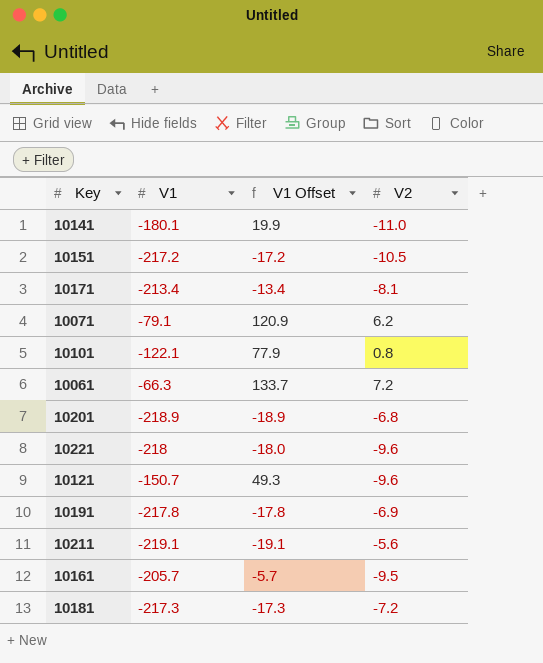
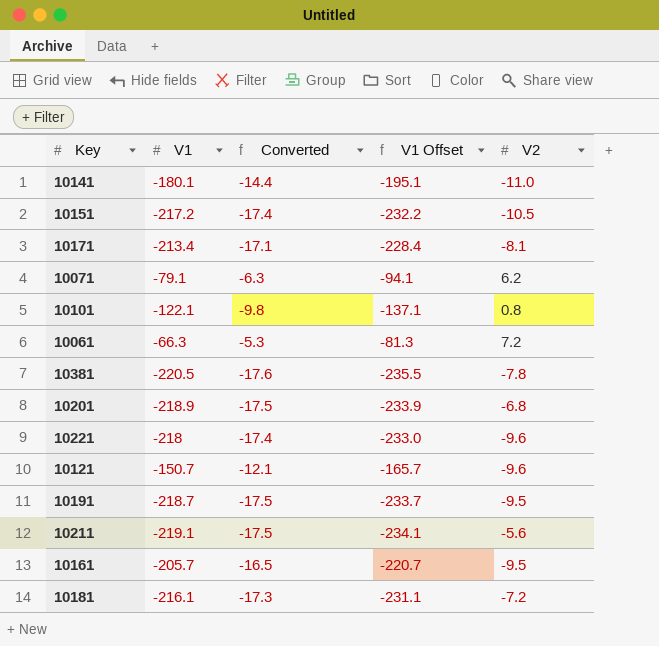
column Converted | formula: none -> [V1] * 0.08
column V1 Offset | formula: [V1] + 200 -> [V1] - 15
row 10381: none -> -220.5 | -17.6 | -235.5 | -7.8
10191 | V1: -217.8 -> -218.7
10191 | V2: -6.9 -> -9.5
10181 | V1: -217.3 -> -216.1

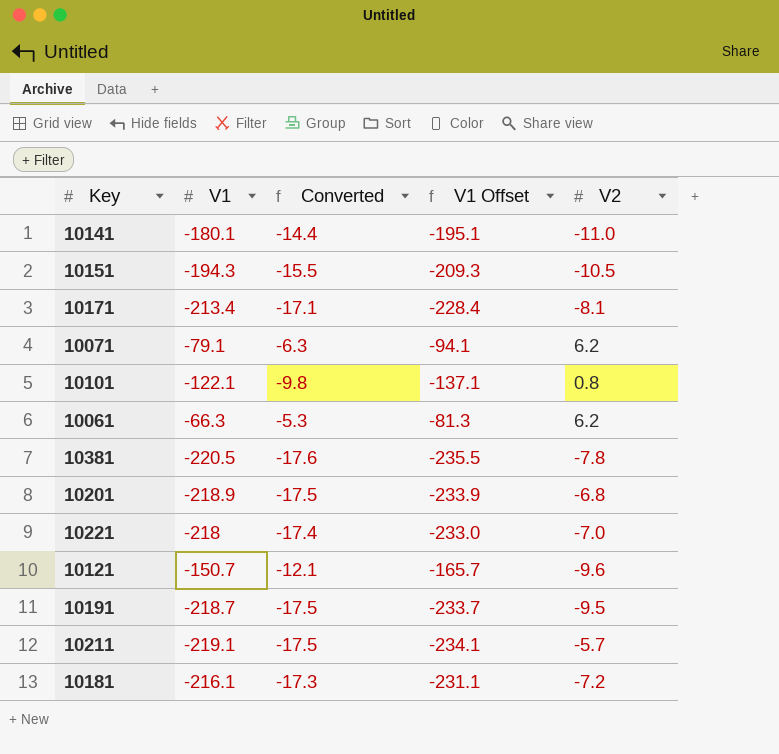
row 10161: -205.7 | -16.5 | -220.7 | -9.5 -> none
10151 | V1: -217.2 -> -194.3
10151 | Converted: -17.4 -> -15.5
10151 | V1 Offset: -232.2 -> -209.3
10061 | V2: 7.2 -> 6.2
10221 | V2: -9.6 -> -7.0
10211 | V2: -5.6 -> -5.7

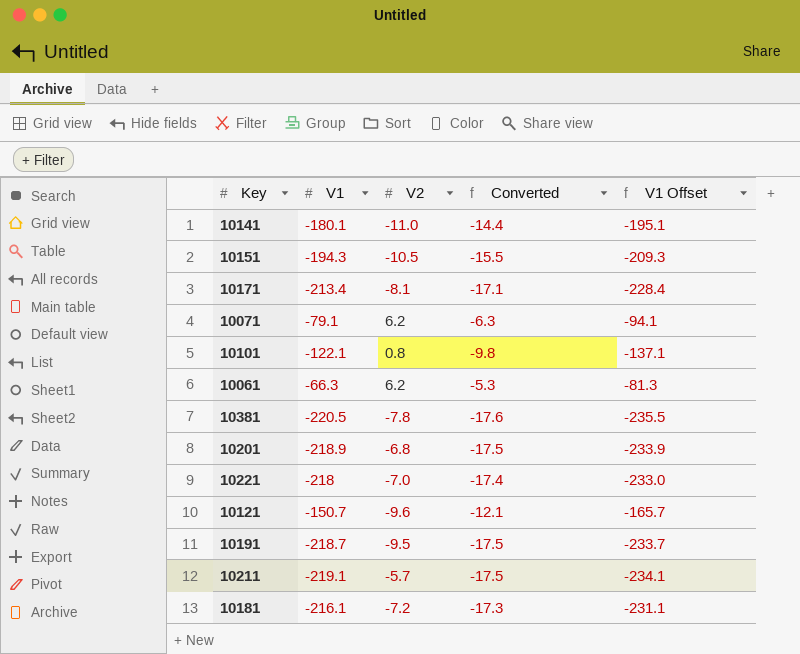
column V2 | position: 5 -> 3

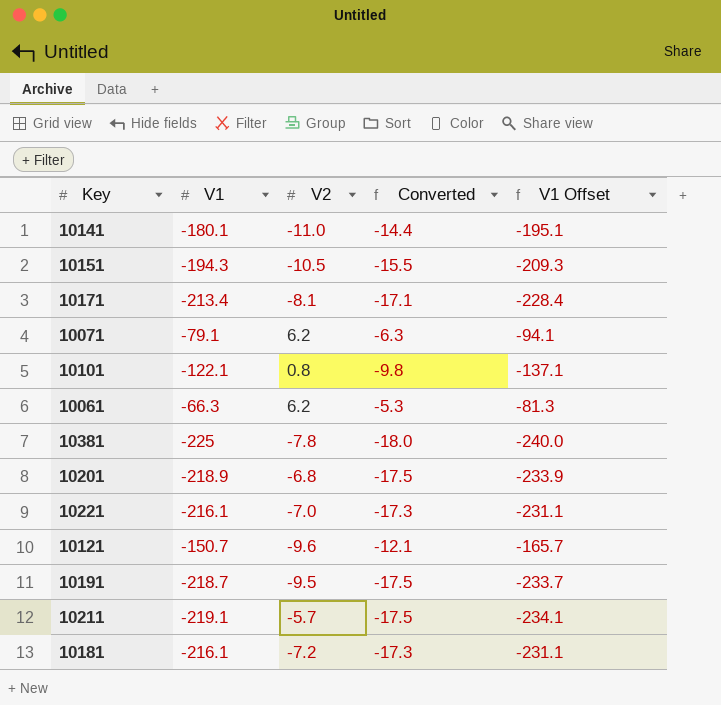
10381 | V1: -220.5 -> -225
10381 | Converted: -17.6 -> -18.0
10381 | V1 Offset: -235.5 -> -240.0
10221 | V1: -218 -> -216.1
10221 | Converted: -17.4 -> -17.3
10221 | V1 Offset: -233.0 -> -231.1

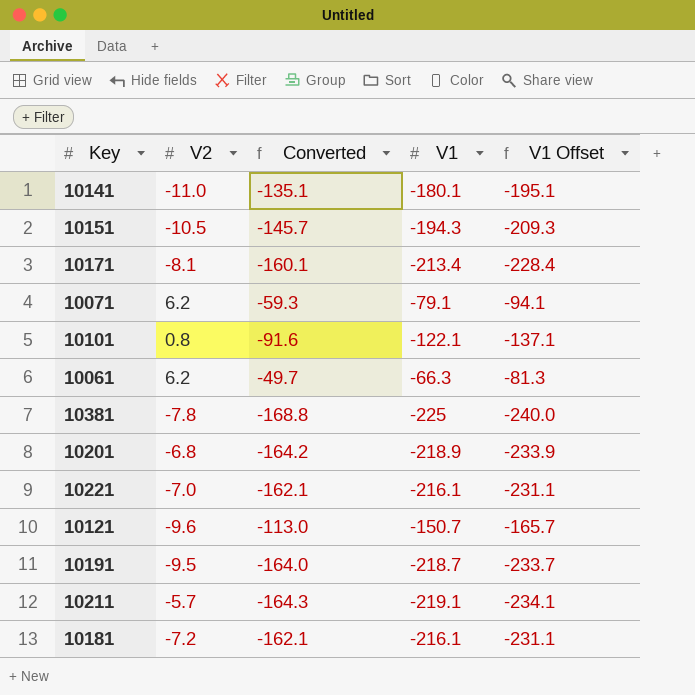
column Converted | formula: [V1] * 0.08 -> [V1] * 0.75
column V1 | position: 2 -> 4

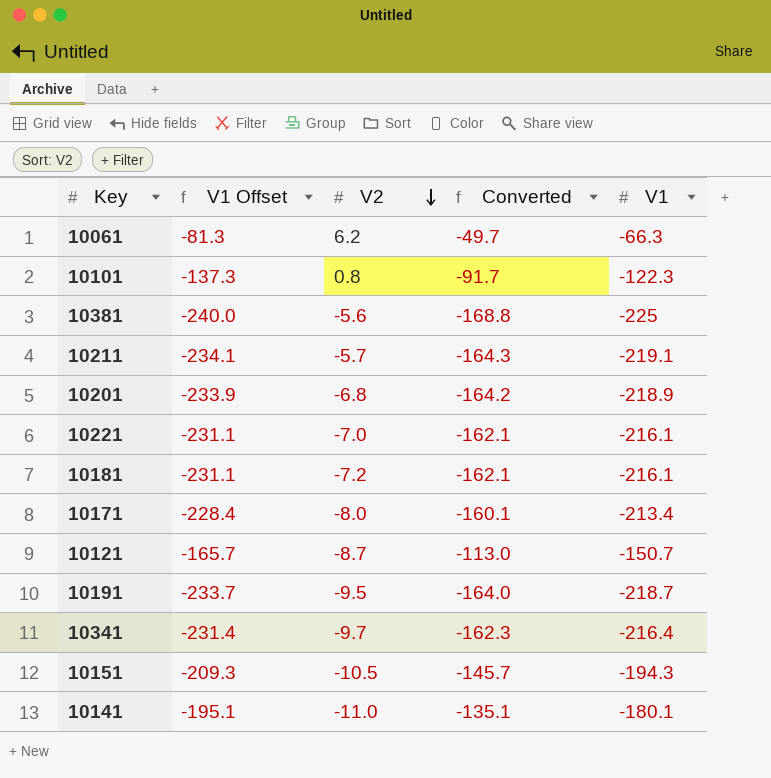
row order: none -> V2 descending
column V1 Offset | position: 5 -> 2
row 10071: 6.2 | -59.3 | -79.1 | -94.1 -> none
10101 | V1 Offset: -137.1 -> -137.3
10101 | Converted: -91.6 -> -91.7
10101 | V1: -122.1 -> -122.3
10381 | V2: -7.8 -> -5.6
10171 | V2: -8.1 -> -8.0
10121 | V2: -9.6 -> -8.7
row 10341: none -> -231.4 | -9.7 | -162.3 | -216.4

